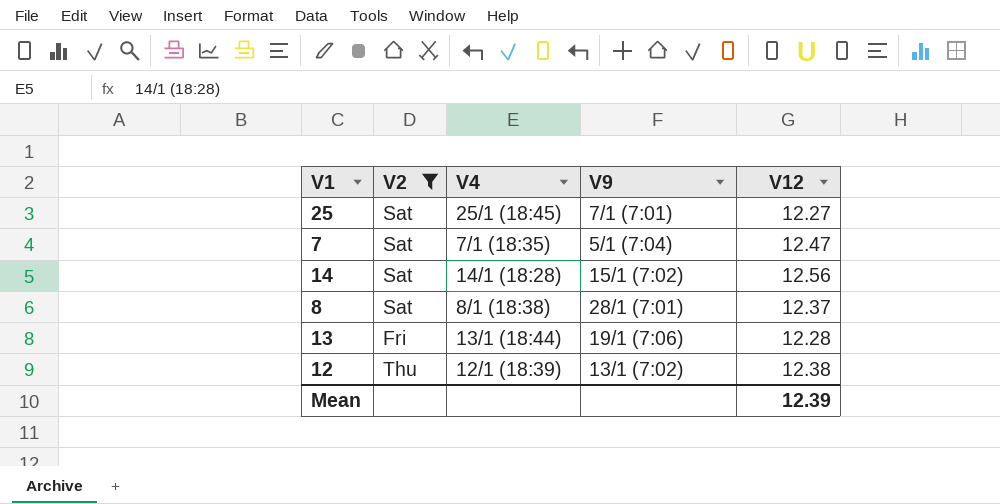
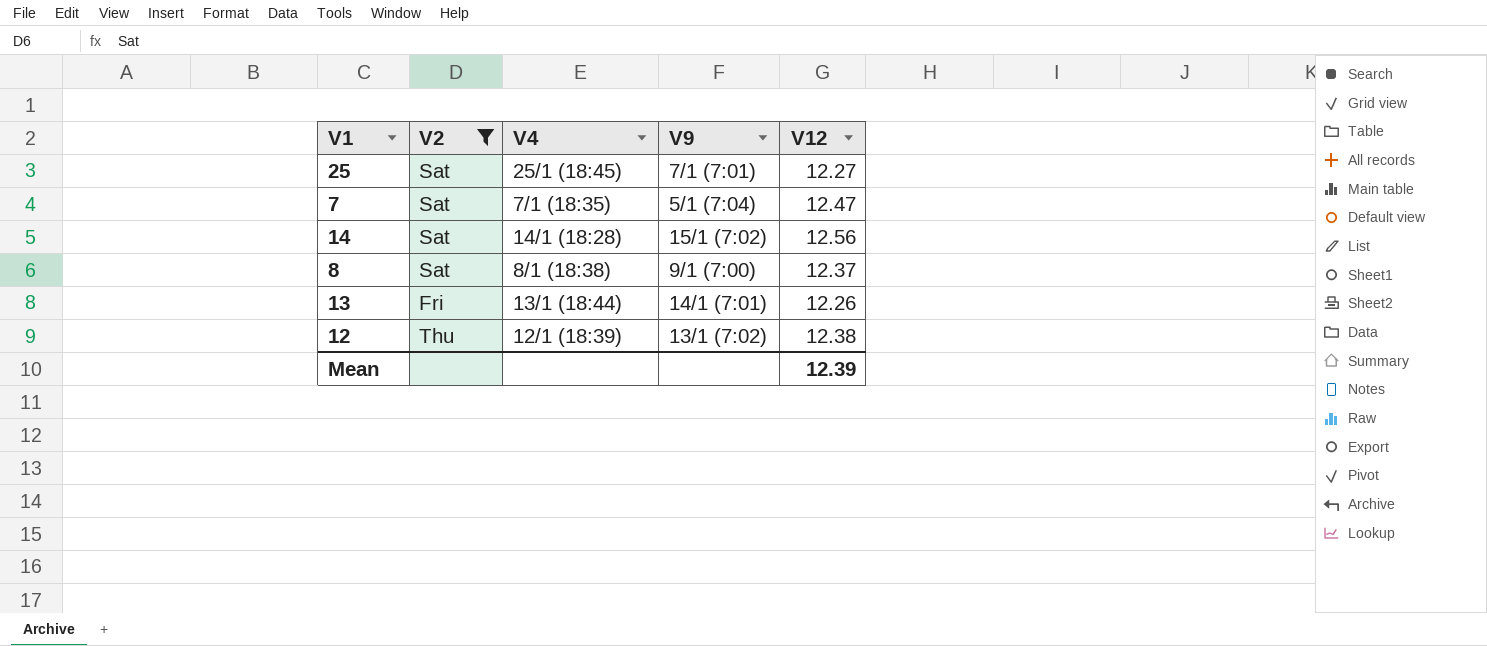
8 | V9: 28/1 (7:01) -> 9/1 (7:00)
13 | V9: 19/1 (7:06) -> 14/1 (7:01)
13 | V12: 12.28 -> 12.26

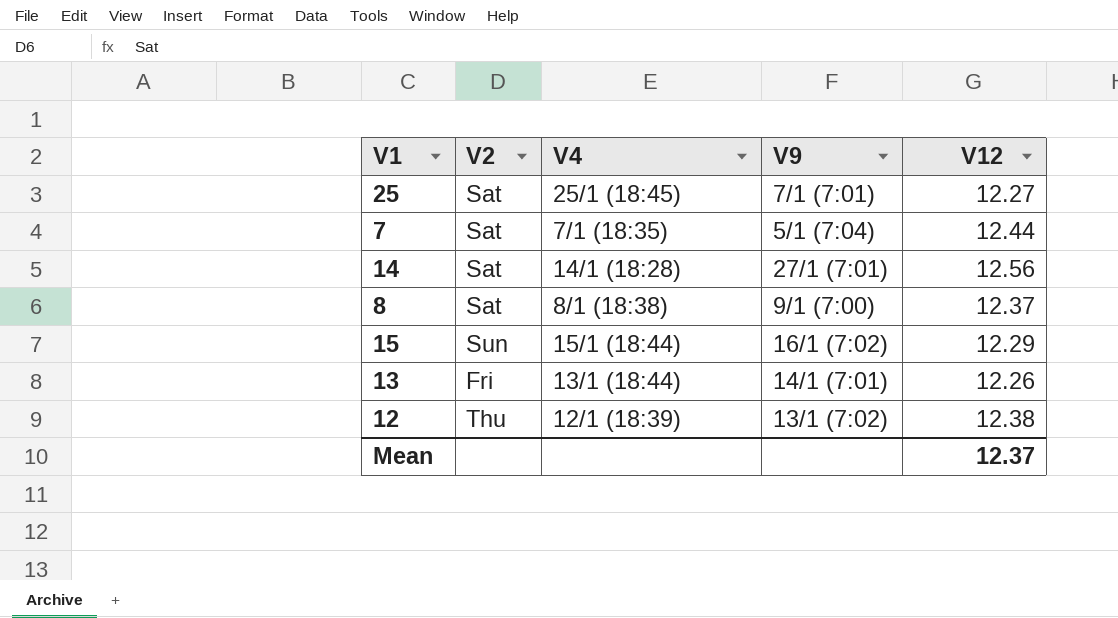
filter: V2 != Sun -> none
7 | V12: 12.47 -> 12.44
14 | V9: 15/1 (7:02) -> 27/1 (7:01)
Mean | V12: 12.39 -> 12.37

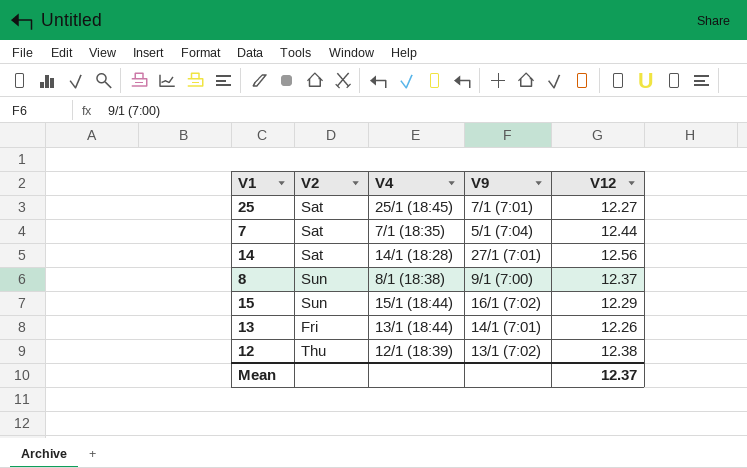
8 | V2: Sat -> Sun

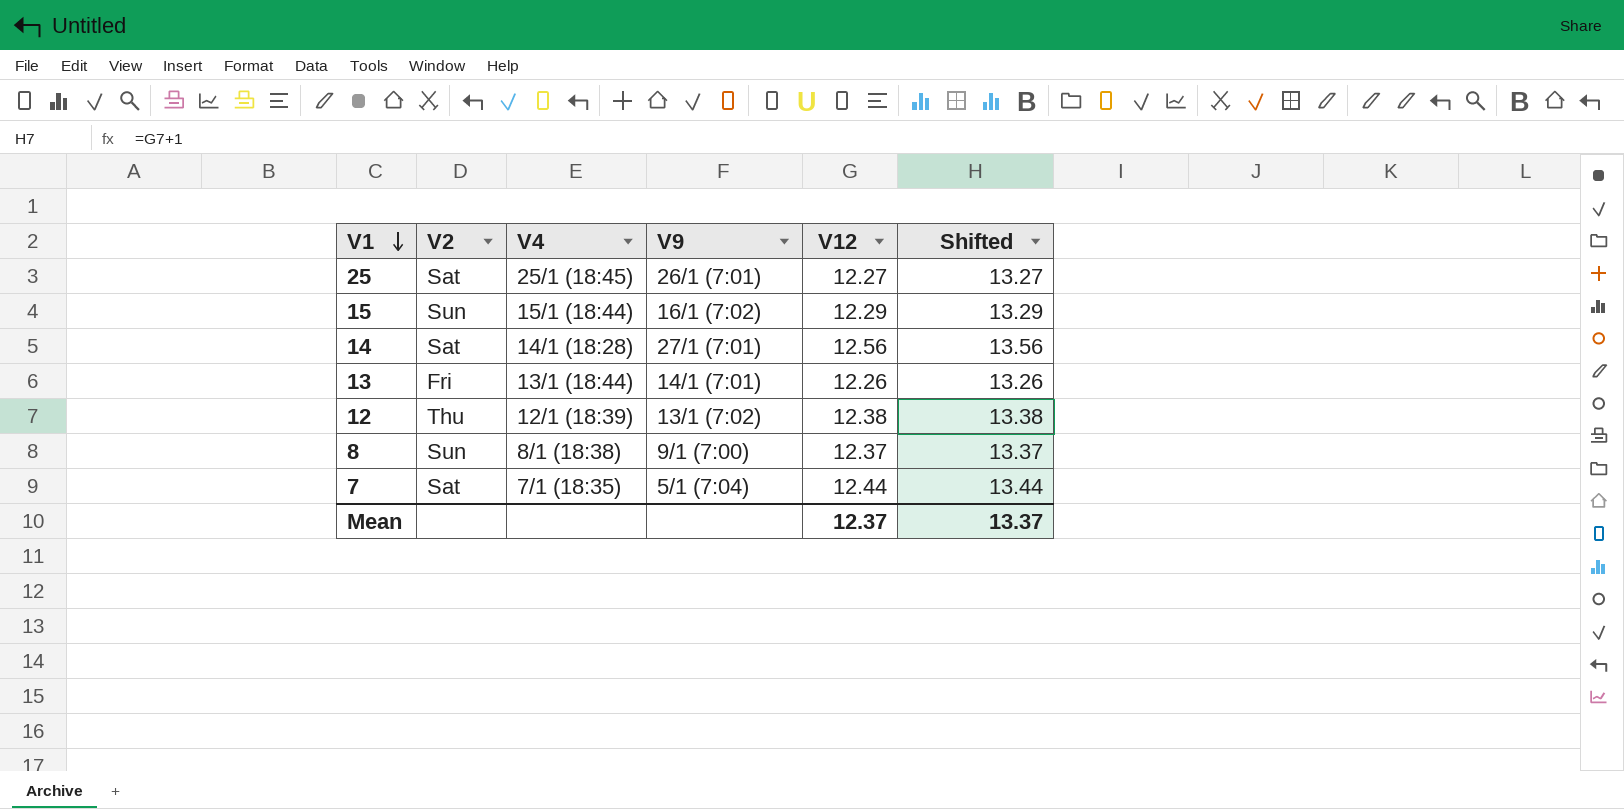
row order: none -> V1 descending
column Shifted | formula: none -> [V12] + 1
25 | V9: 7/1 (7:01) -> 26/1 (7:01)

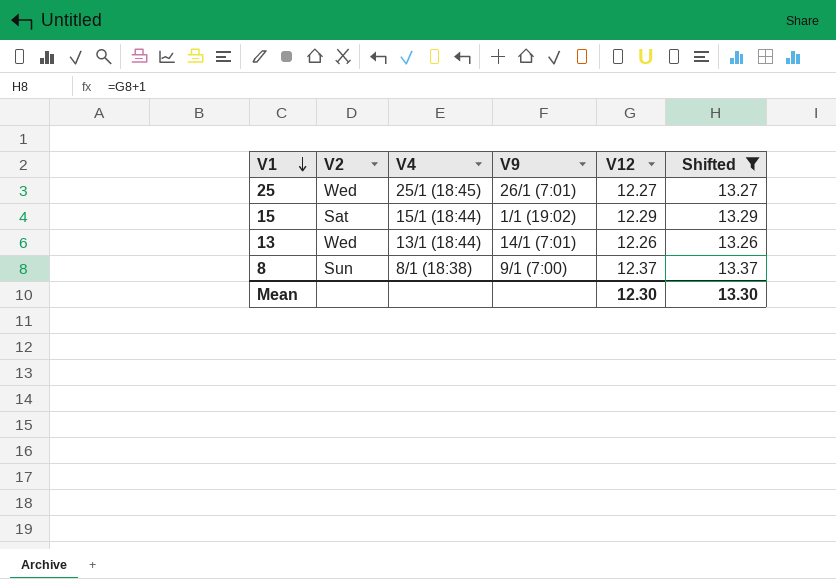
filter: none -> Shifted <= 13.37
25 | V2: Sat -> Wed
15 | V2: Sun -> Sat
15 | V9: 16/1 (7:02) -> 1/1 (19:02)
13 | V2: Fri -> Wed
Mean | V12: 12.37 -> 12.30
Mean | Shifted: 13.37 -> 13.30

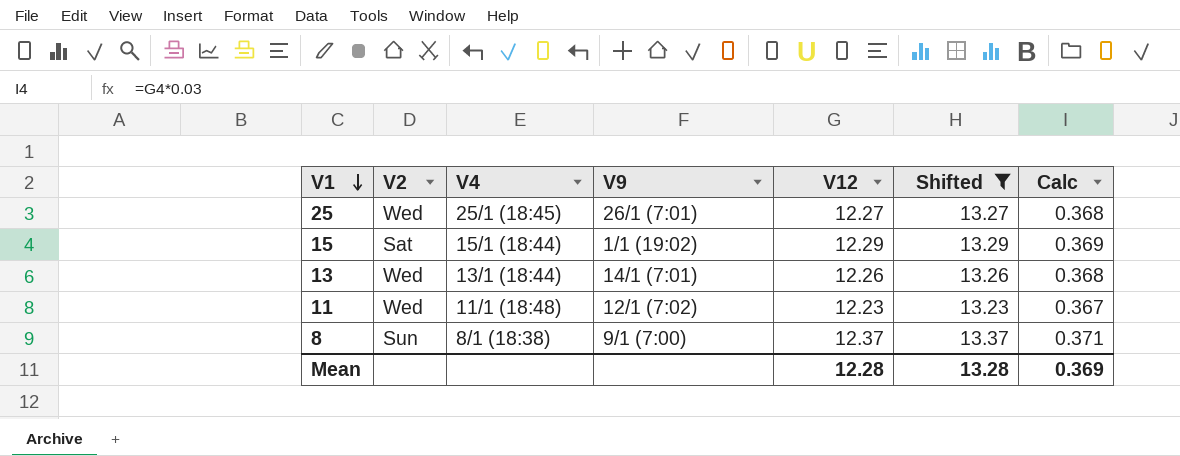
column Calc | formula: none -> [V12] * 0.03
row 11: none -> Wed | 11/1 (18:48) | 12/1 (7:02) | 12.23 | 13.23 | 0.367
Mean | V12: 12.30 -> 12.28
Mean | Shifted: 13.30 -> 13.28

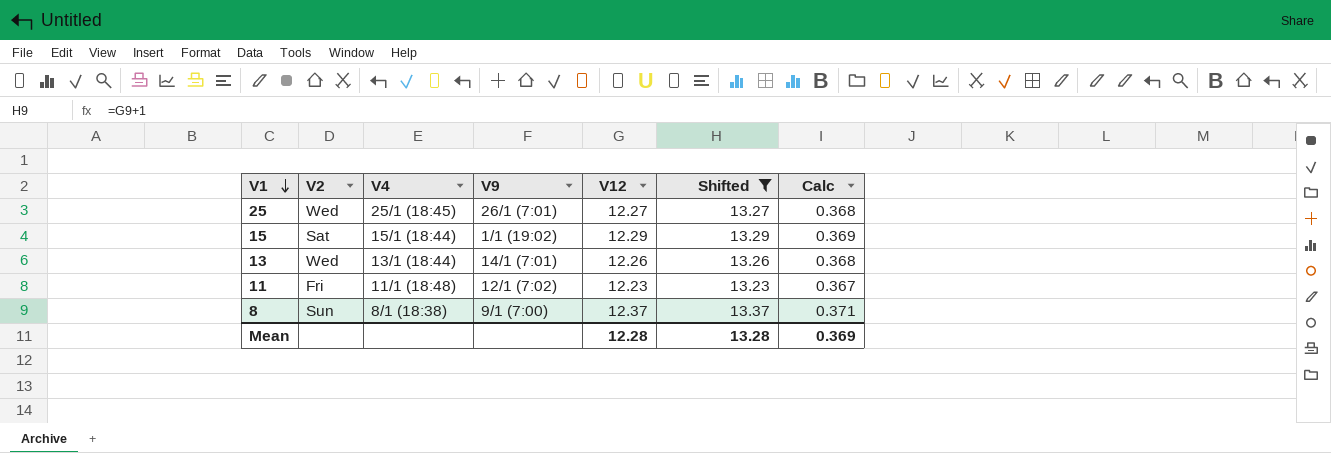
11 | V2: Wed -> Fri

